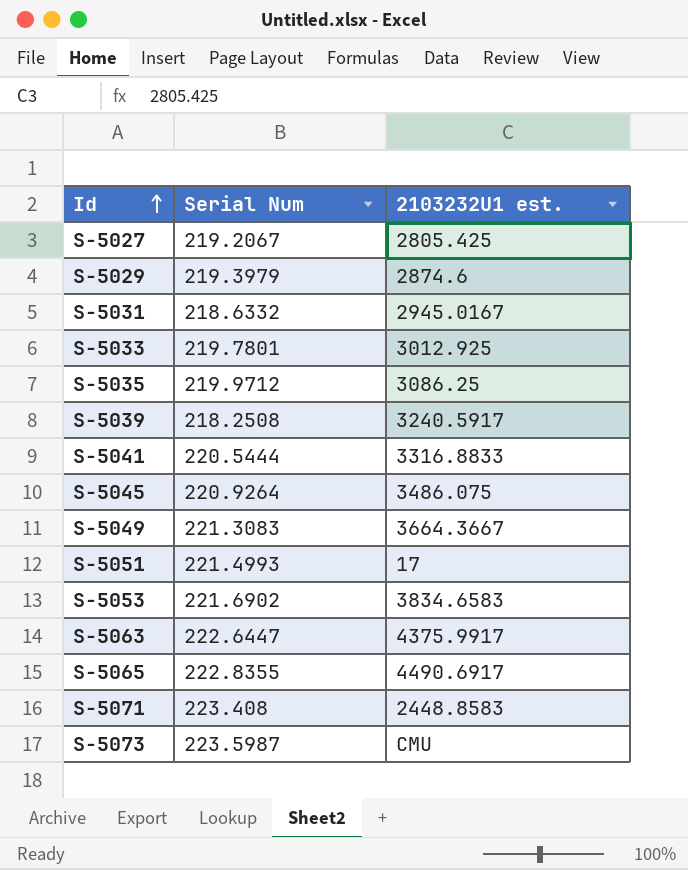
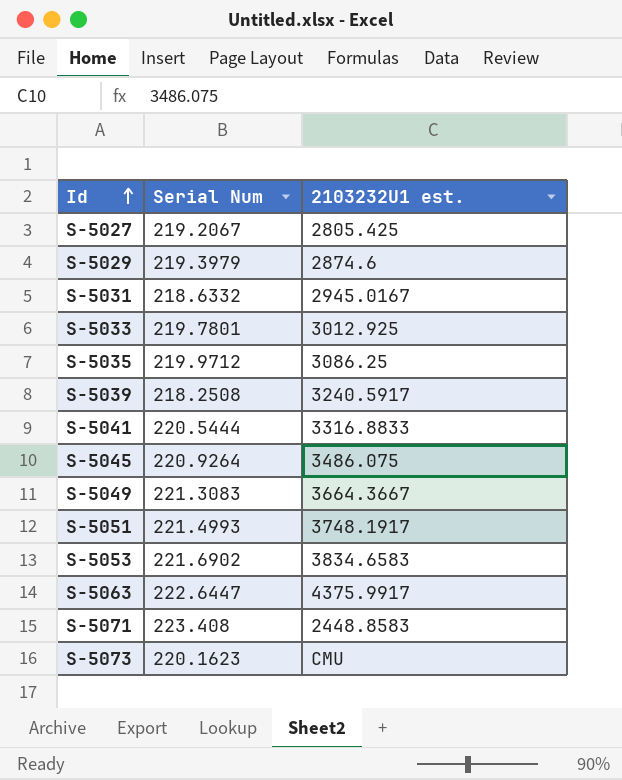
row S-5065: 222.8355 | 4490.6917 -> none
S-5051 | 2103232U1 est.: 17 -> 3748.1917
S-5073 | Serial Num: 223.5987 -> 220.1623

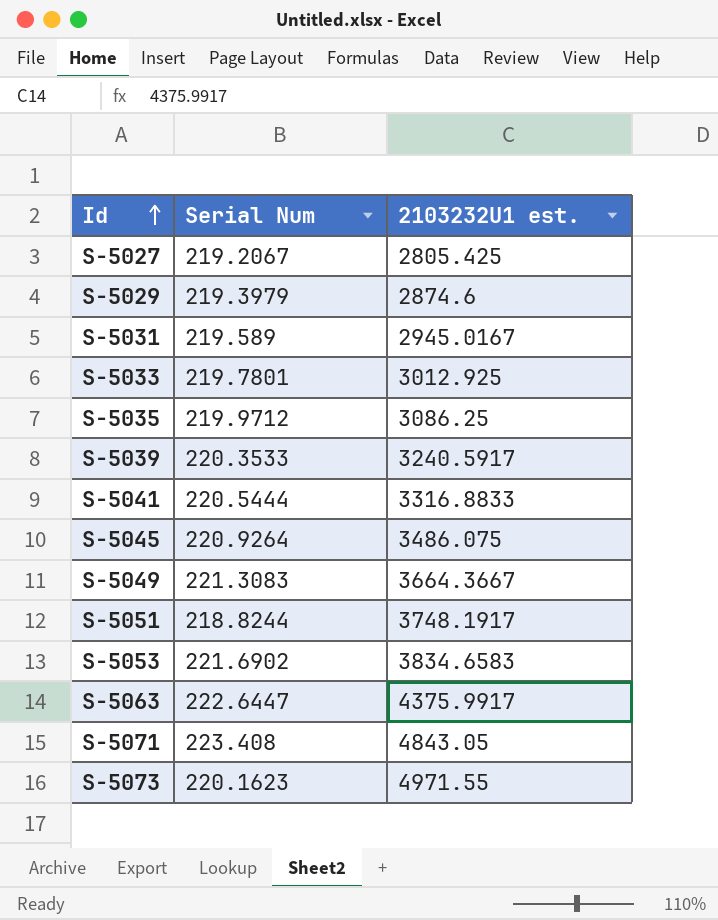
S-5031 | Serial Num: 218.6332 -> 219.589
S-5039 | Serial Num: 218.2508 -> 220.3533
S-5051 | Serial Num: 221.4993 -> 218.8244
S-5071 | 2103232U1 est.: 2448.8583 -> 4843.05
S-5073 | 2103232U1 est.: CMU -> 4971.55

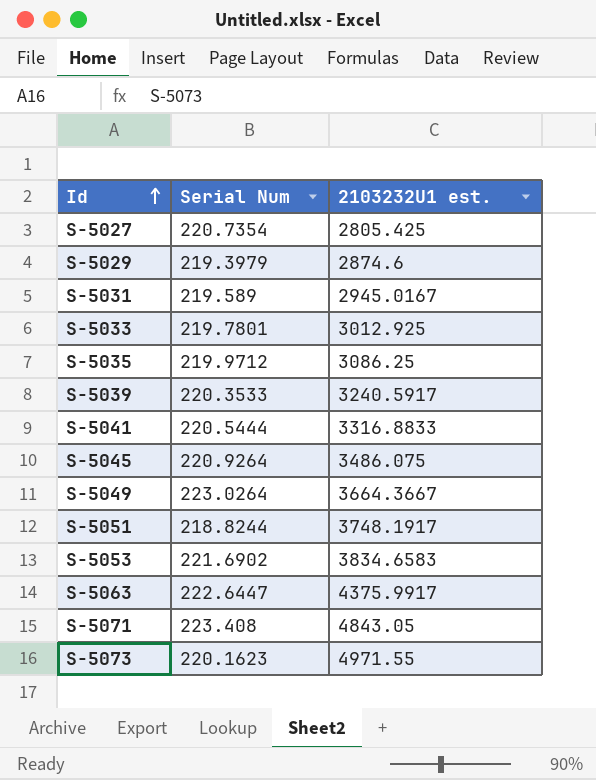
S-5027 | Serial Num: 219.2067 -> 220.7354
S-5049 | Serial Num: 221.3083 -> 223.0264

